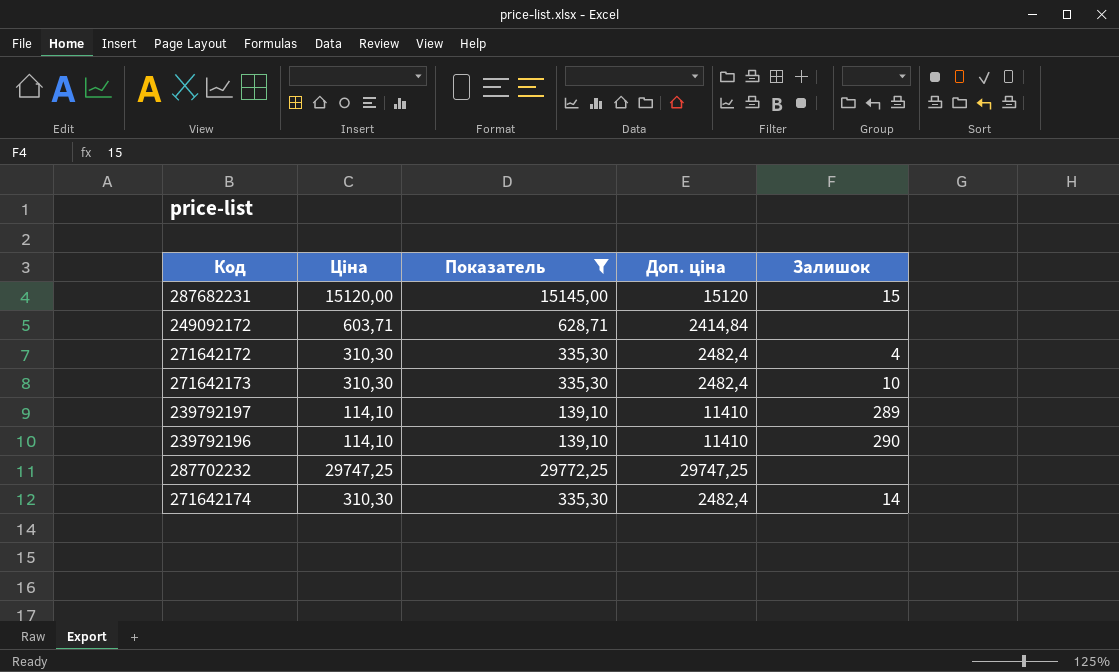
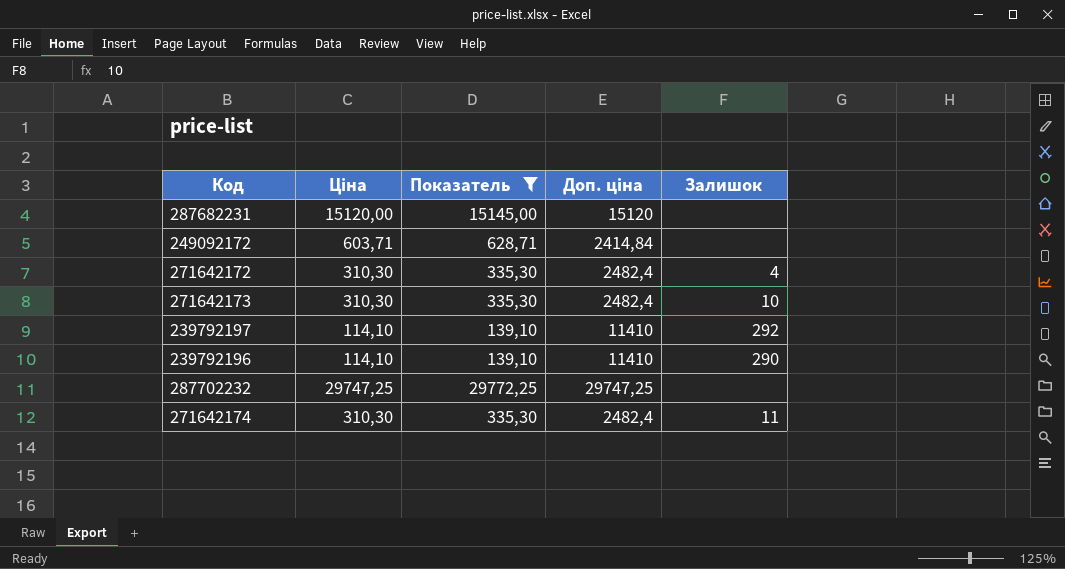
287682231 | Залишок: 15 -> none
239792197 | Залишок: 289 -> 292
271642174 | Залишок: 14 -> 11

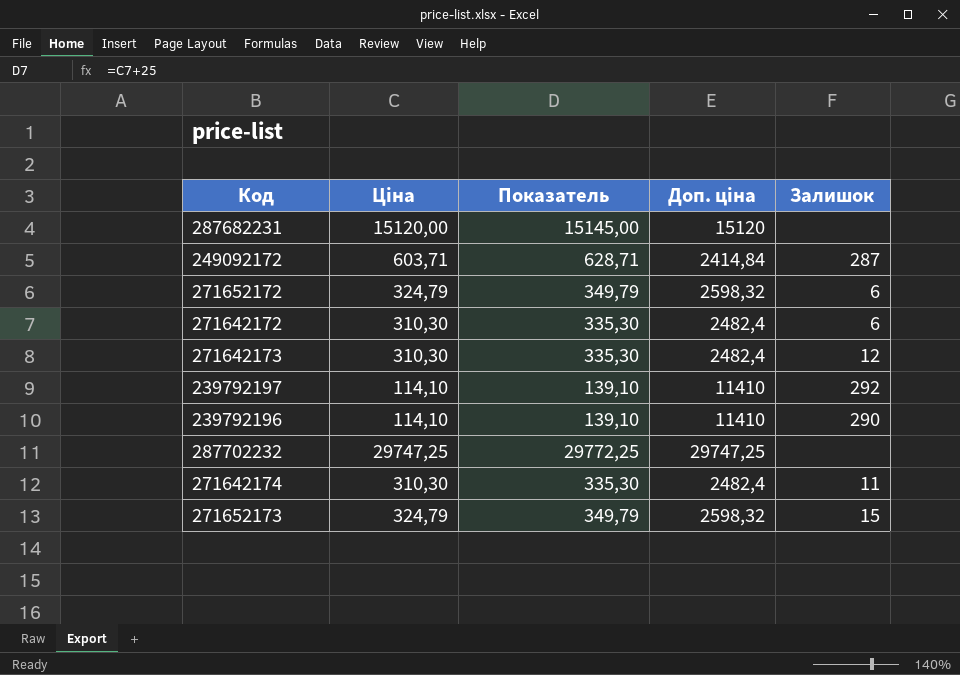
filter: Показатель != 349,79 -> none
249092172 | Залишок: none -> 287
271642172 | Залишок: 4 -> 6
271642173 | Залишок: 10 -> 12

